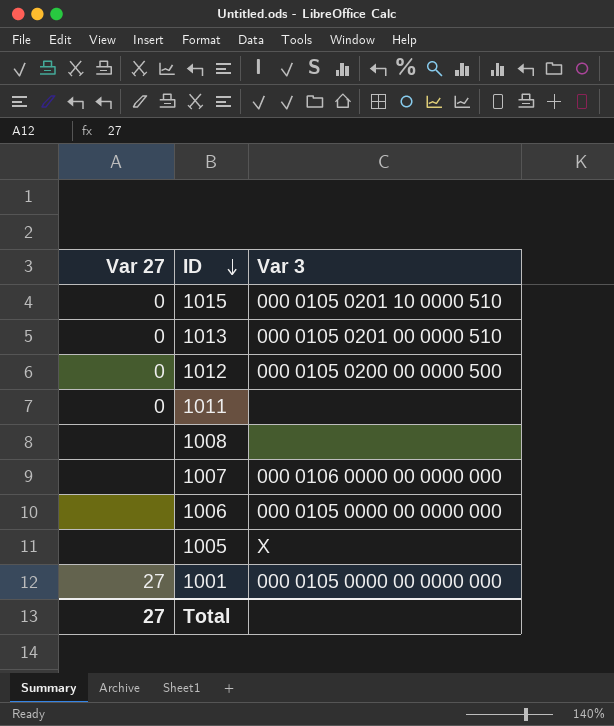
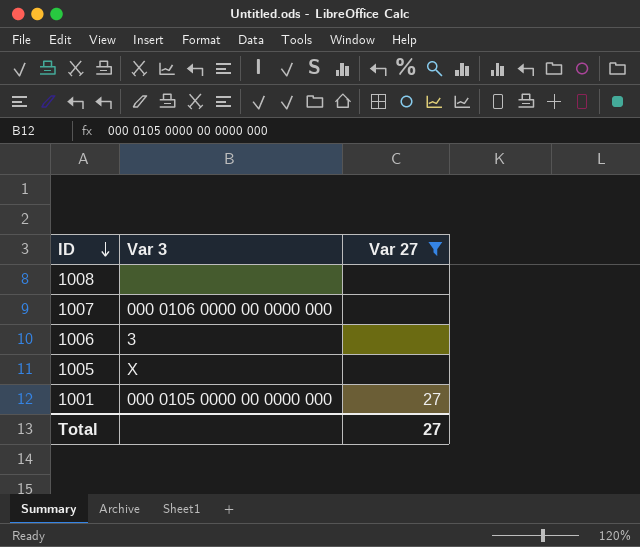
filter: none -> Var 27 != 0
column Var 27 | position: 1 -> 3
1006 | Var 3: 000 0105 0000 00 0000 000 -> 3

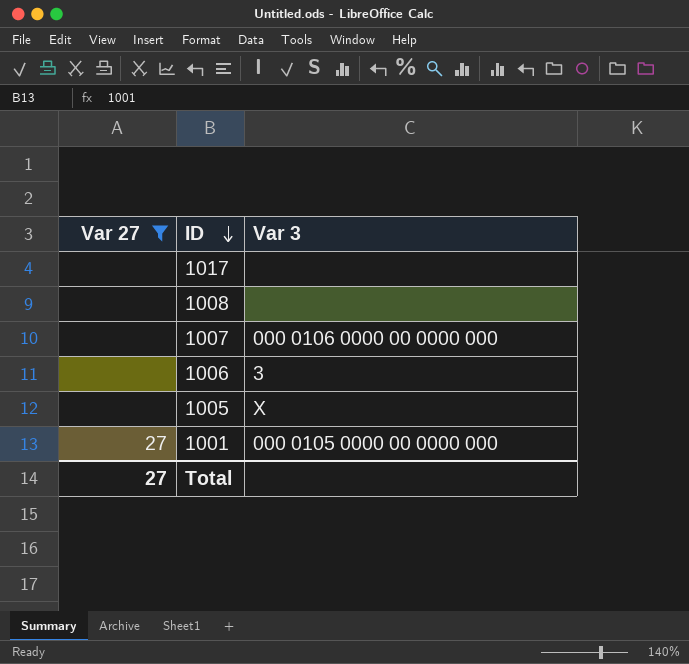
column Var 27 | position: 3 -> 1
row 1017: none -> none | none

